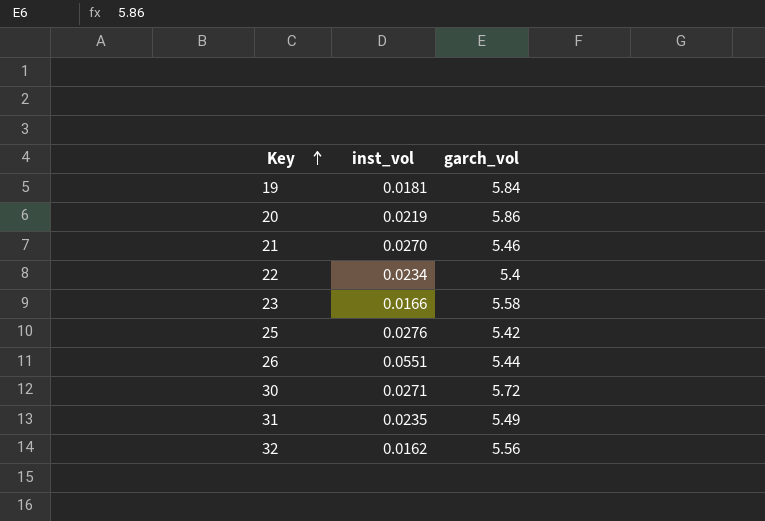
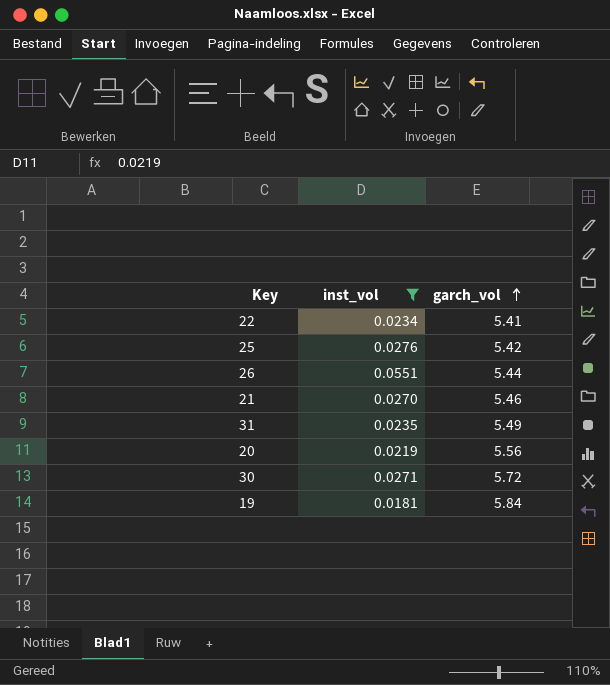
filter: none -> inst_vol >= 0.0181
row order: Key ascending -> garch_vol ascending
22 | garch_vol: 5.4 -> 5.41
20 | garch_vol: 5.86 -> 5.56

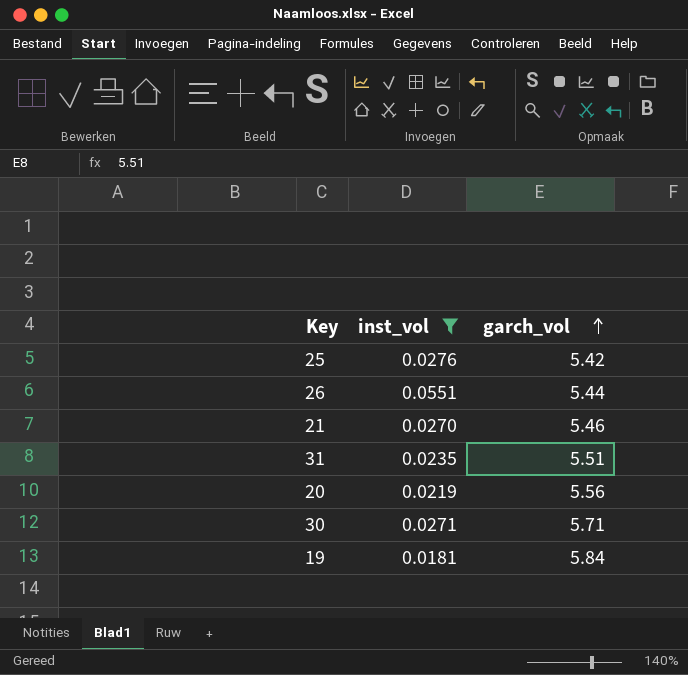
row 22: 0.0234 | 5.41 -> none
31 | garch_vol: 5.49 -> 5.51
30 | garch_vol: 5.72 -> 5.71

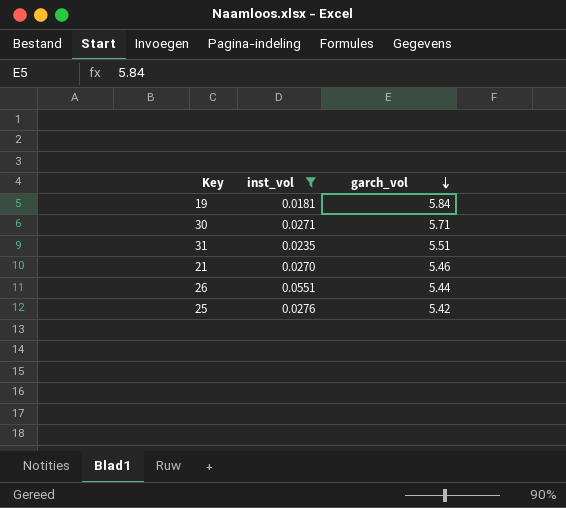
row order: garch_vol ascending -> garch_vol descending
row 20: 0.0219 | 5.56 -> none

